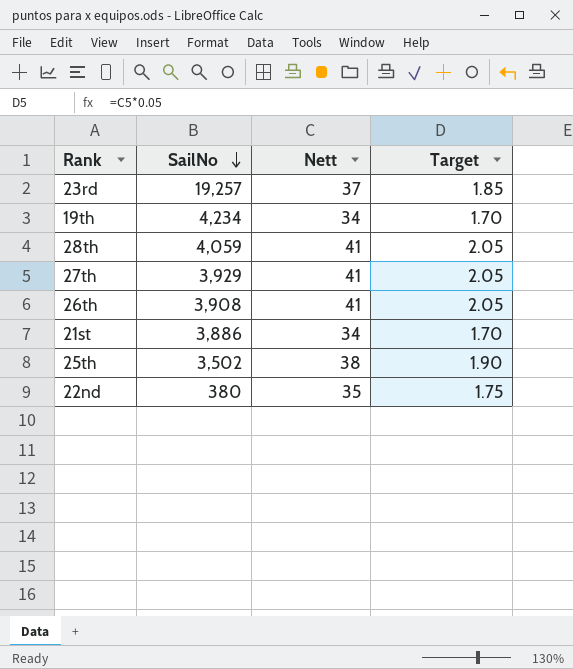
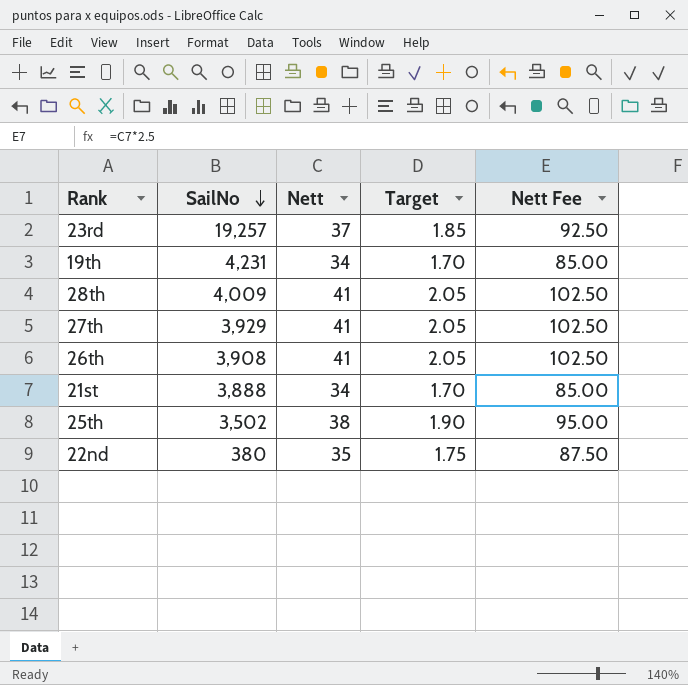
column Nett Fee | formula: none -> [Nett] * 2.5
19th | SailNo: 4,234 -> 4,231
28th | SailNo: 4,059 -> 4,009
21st | SailNo: 3,886 -> 3,888

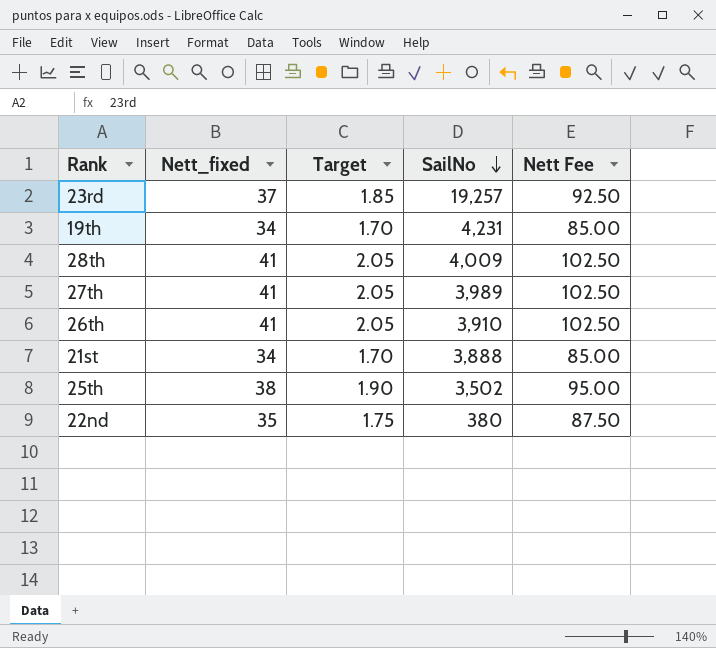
column name: Nett -> Nett_fixed
column SailNo | position: 2 -> 4
27th | SailNo: 3,929 -> 3,989
26th | SailNo: 3,908 -> 3,910

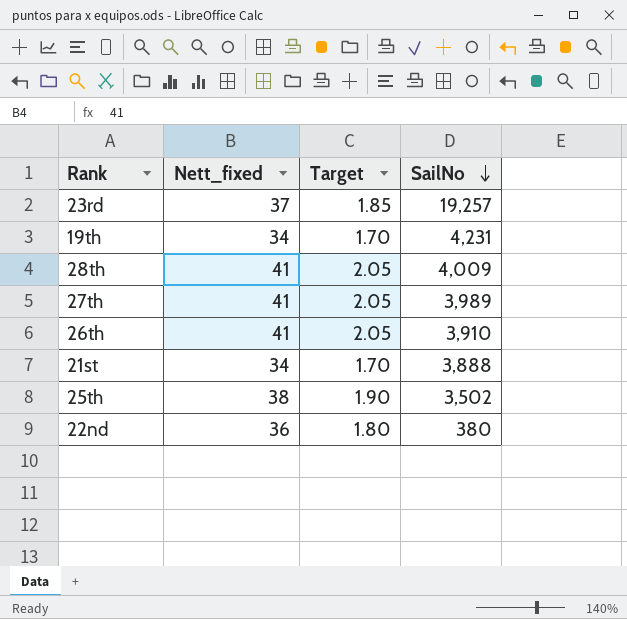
column Nett Fee | formula: [Nett_fixed] * 2.5 -> none
22nd | Nett_fixed: 35 -> 36
22nd | Target: 1.75 -> 1.80

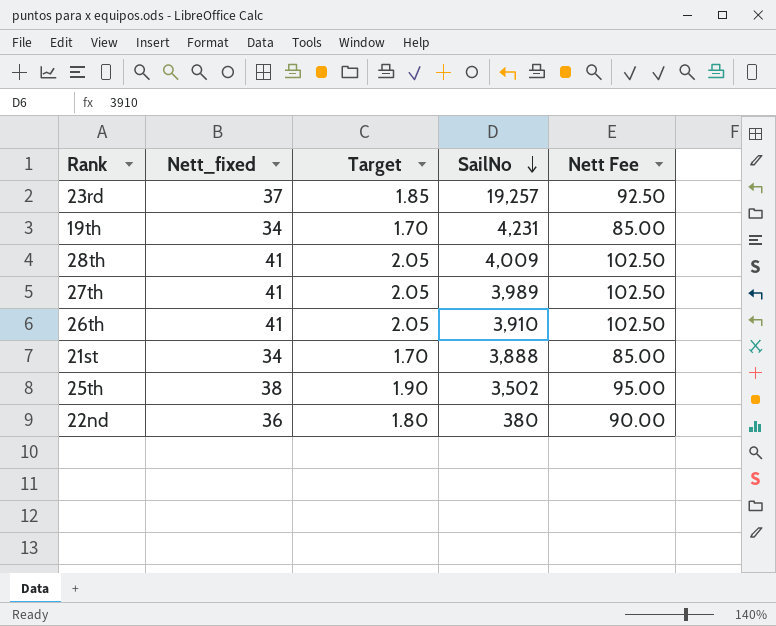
column Nett Fee | formula: none -> [Nett_fixed] * 2.5

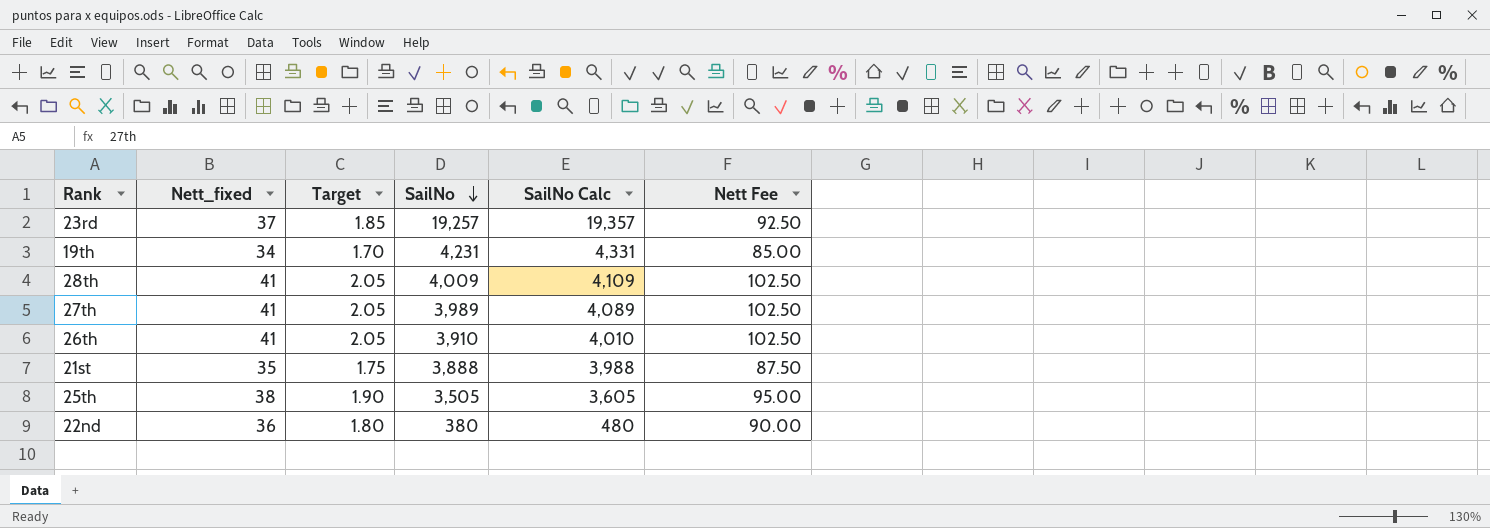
column SailNo Calc | formula: none -> [SailNo] + 100
21st | Nett_fixed: 34 -> 35
21st | Target: 1.70 -> 1.75
21st | Nett Fee: 85.00 -> 87.50
25th | SailNo: 3,502 -> 3,505

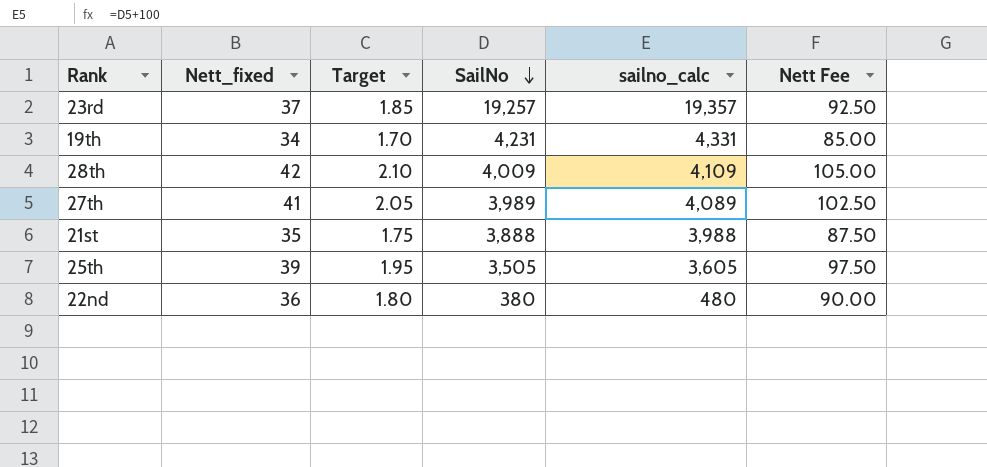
column name: SailNo Calc -> sailno_calc
row 26th: 41 | 2.05 | 3,910 | 4,010 | 102.50 -> none
28th | Nett_fixed: 41 -> 42
28th | Target: 2.05 -> 2.10
28th | Nett Fee: 102.50 -> 105.00
25th | Nett_fixed: 38 -> 39
25th | Target: 1.90 -> 1.95
25th | Nett Fee: 95.00 -> 97.50

